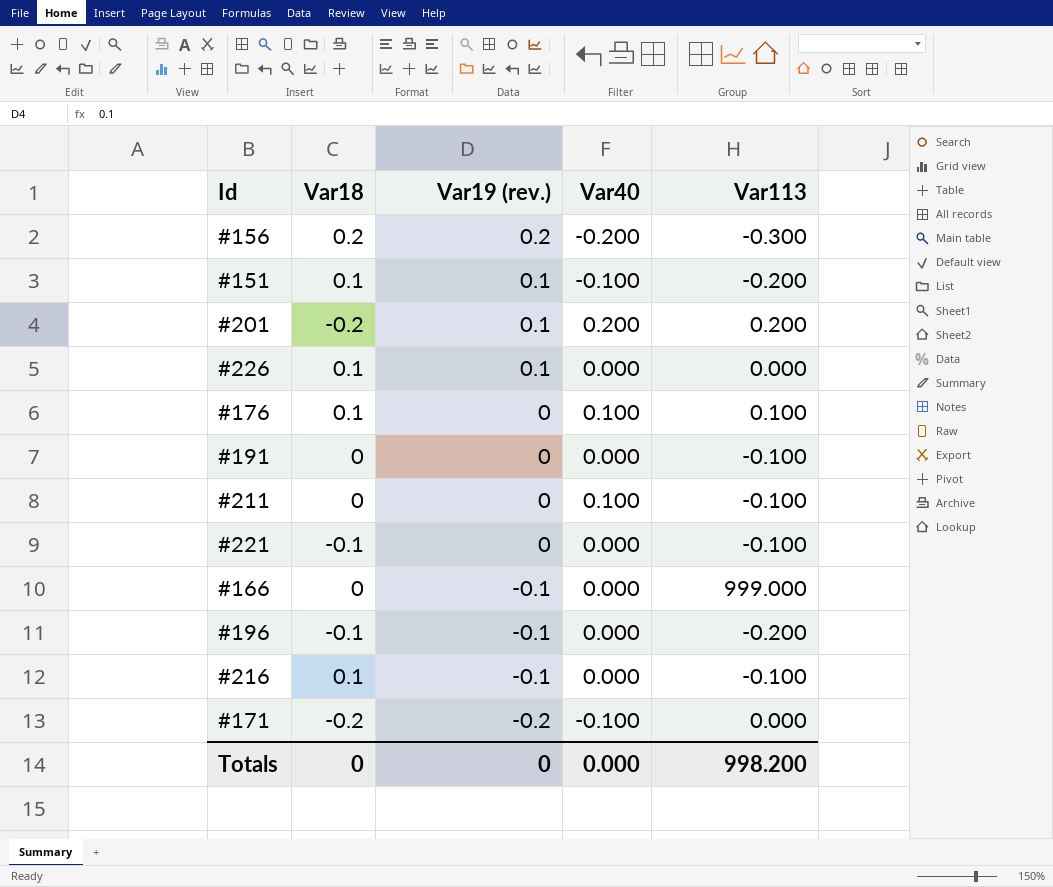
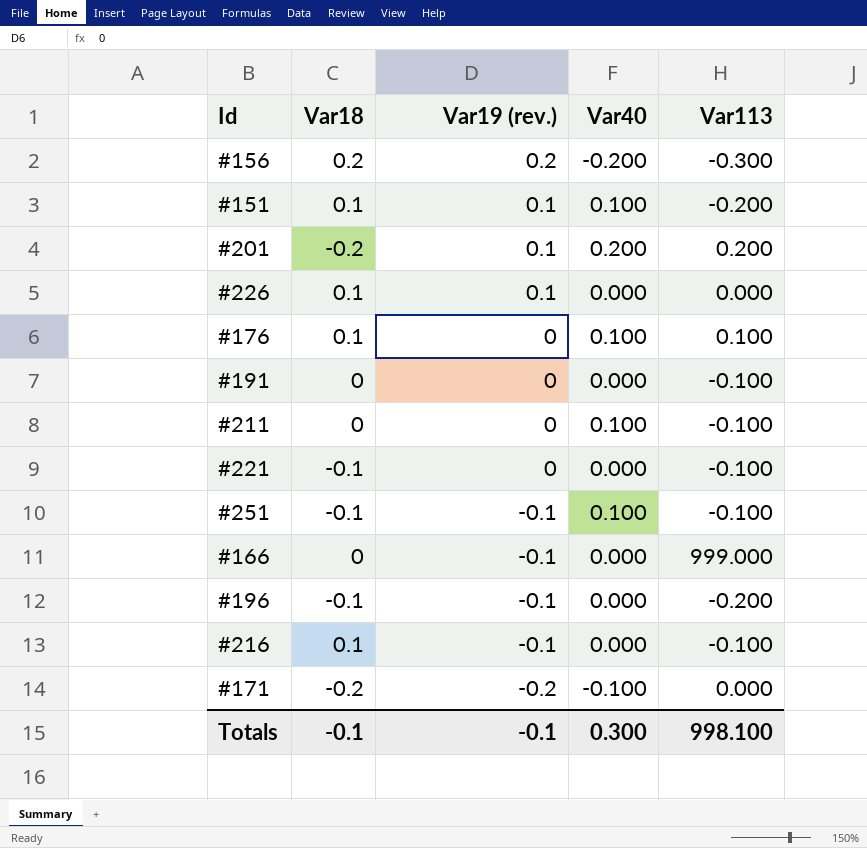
#151 | Var40: -0.100 -> 0.100
row #251: none -> -0.1 | -0.1 | 0.100 | -0.100
Totals | Var18: 0 -> -0.1
Totals | Var19 (rev.): 0 -> -0.1
Totals | Var40: 0.000 -> 0.300
Totals | Var113: 998.200 -> 998.100

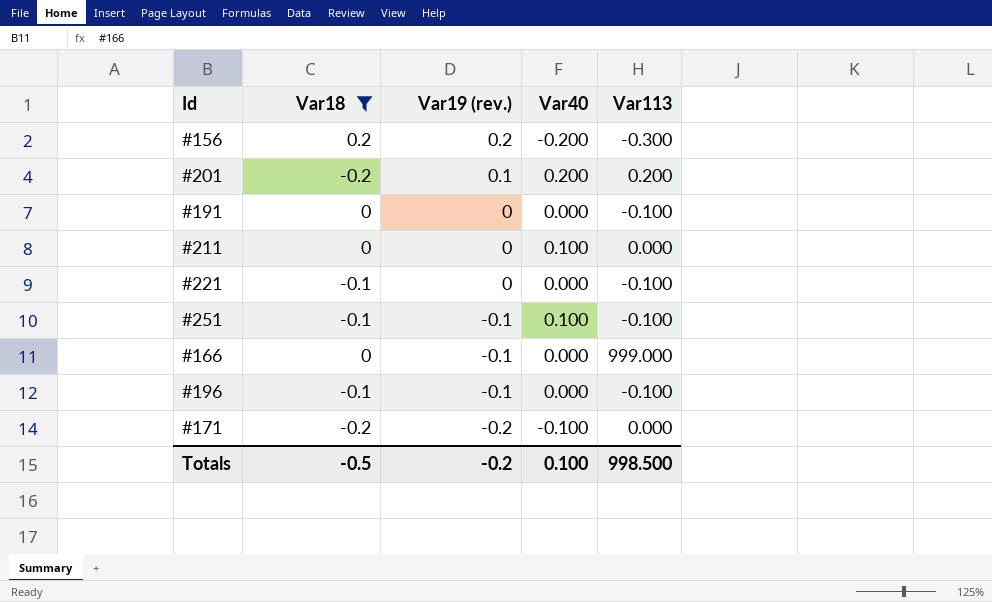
filter: none -> Var18 != 0.1
#211 | Var113: -0.100 -> 0.000
#196 | Var113: -0.200 -> -0.100
Totals | Var18: -0.1 -> -0.5
Totals | Var19 (rev.): -0.1 -> -0.2
Totals | Var40: 0.300 -> 0.100
Totals | Var113: 998.100 -> 998.500

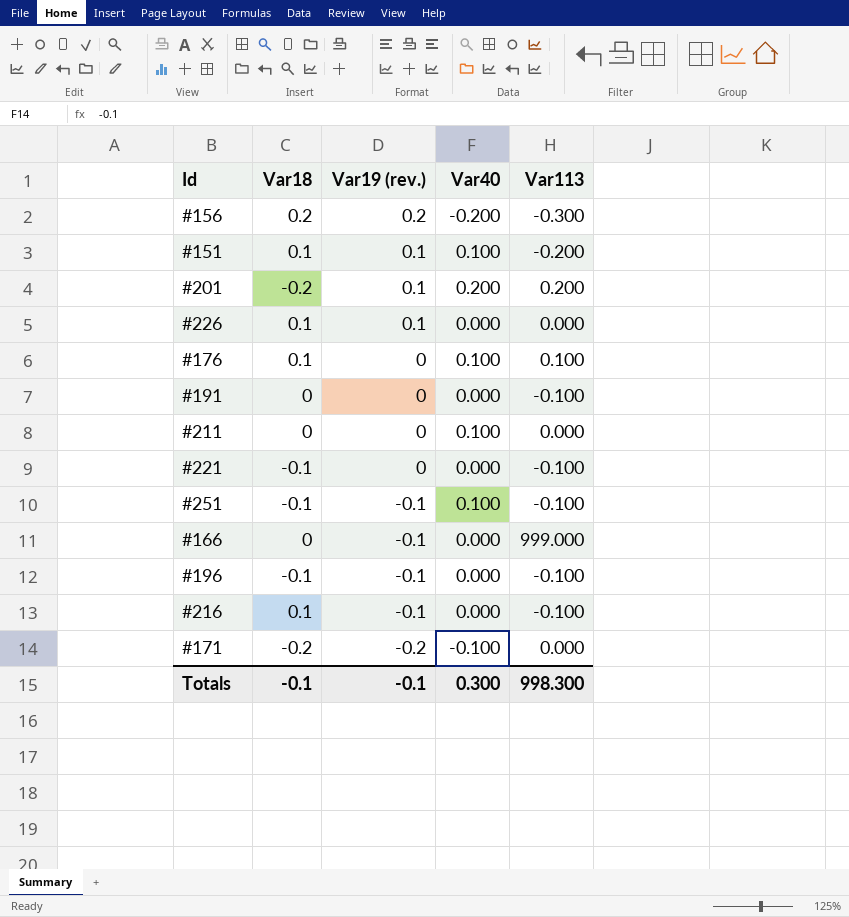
filter: Var18 != 0.1 -> none
Totals | Var18: -0.5 -> -0.1
Totals | Var19 (rev.): -0.2 -> -0.1
Totals | Var40: 0.100 -> 0.300
Totals | Var113: 998.500 -> 998.300

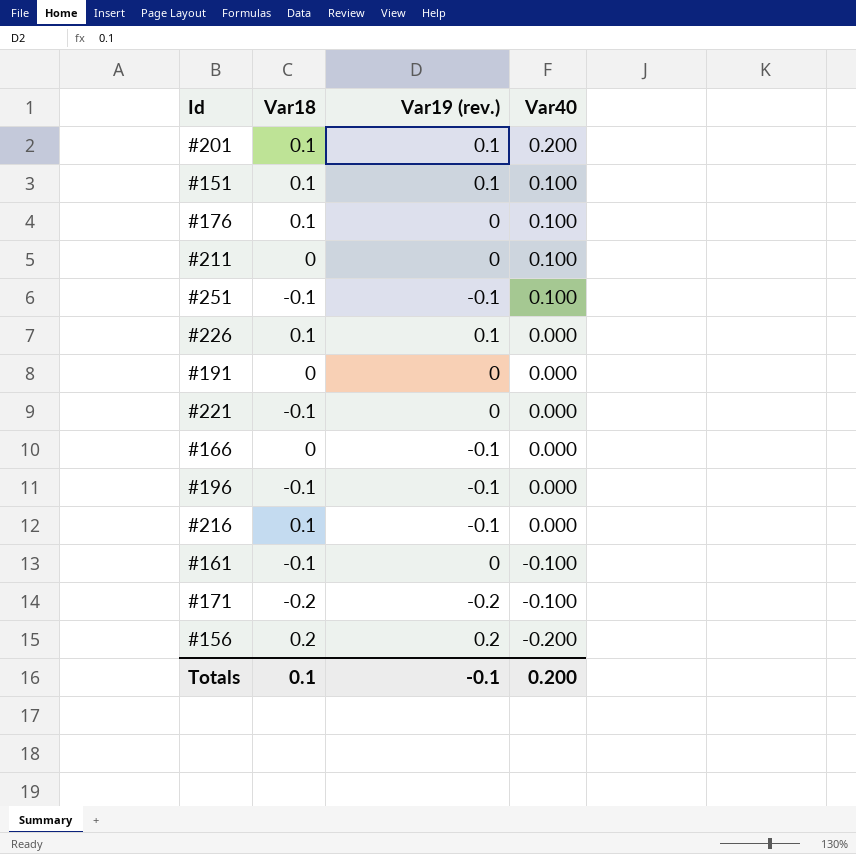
row order: Var19 (rev.) descending -> Var40 descending
column Var113 | position: 5 -> none
#201 | Var18: -0.2 -> 0.1
row #161: none -> -0.1 | 0 | -0.100
Totals | Var18: -0.1 -> 0.1
Totals | Var40: 0.300 -> 0.200

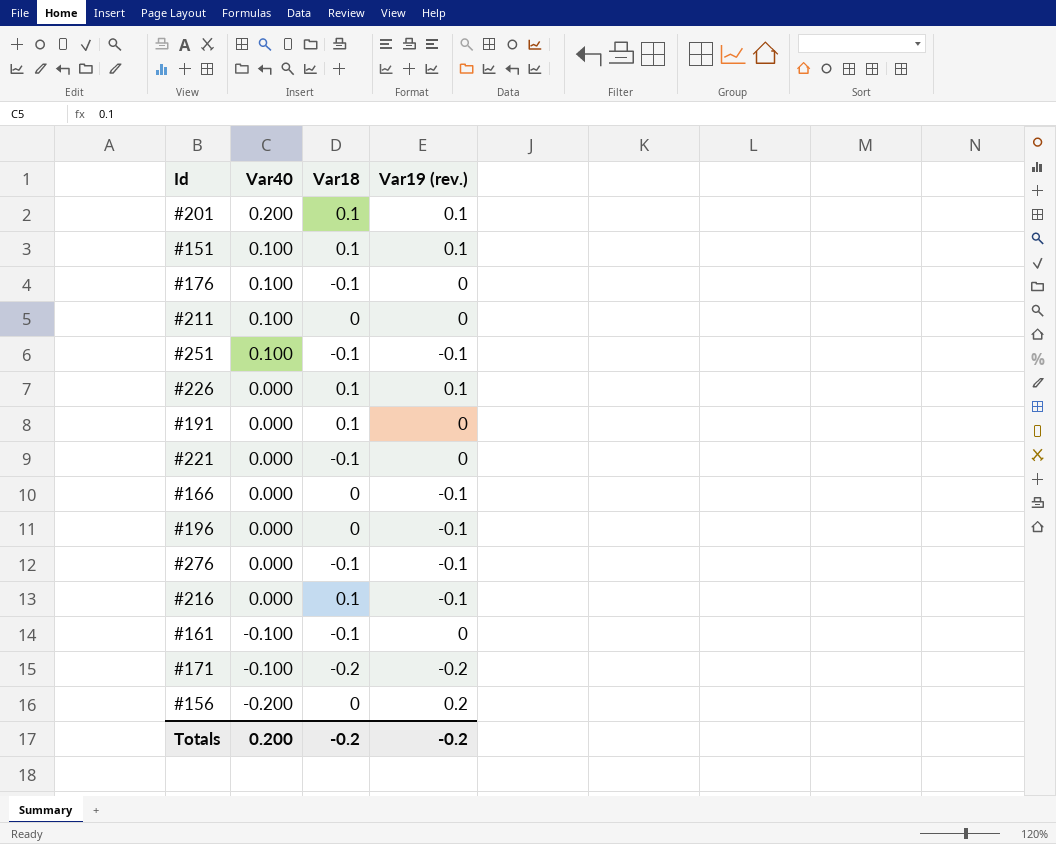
column Var40 | position: 4 -> 2
#176 | Var18: 0.1 -> -0.1
#191 | Var18: 0 -> 0.1
#196 | Var18: -0.1 -> 0
row #276: none -> 0.000 | -0.1 | -0.1
#156 | Var18: 0.2 -> 0
Totals | Var18: 0.1 -> -0.2
Totals | Var19 (rev.): -0.1 -> -0.2

